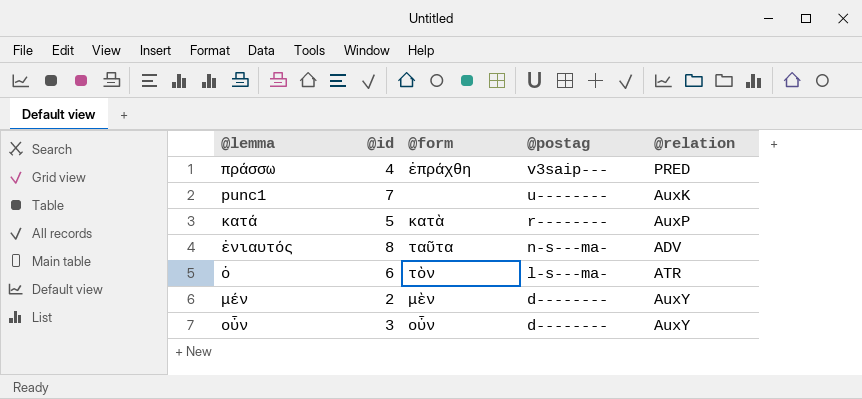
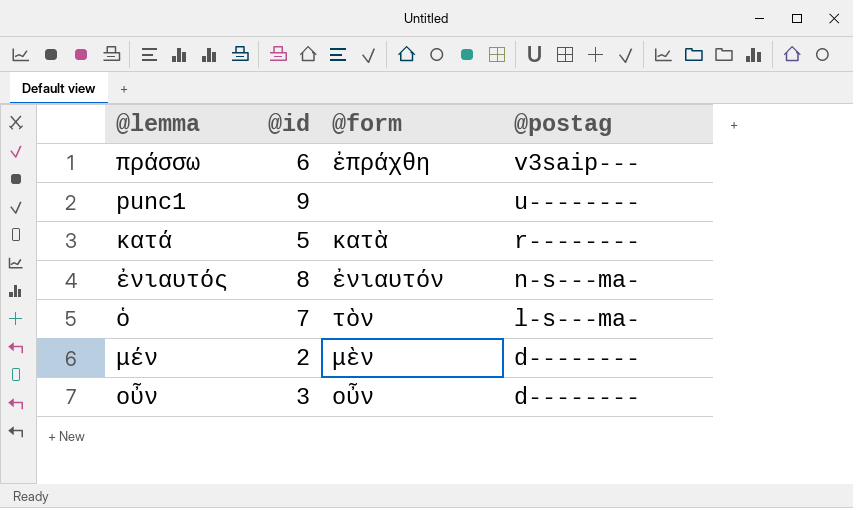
column @relation | position: 5 -> none
πράσσω | @id: 4 -> 6
punc1 | @id: 7 -> 9
ἐνιαυτός | @form: ταῦτα -> ἐνιαυτόν
ὁ | @id: 6 -> 7

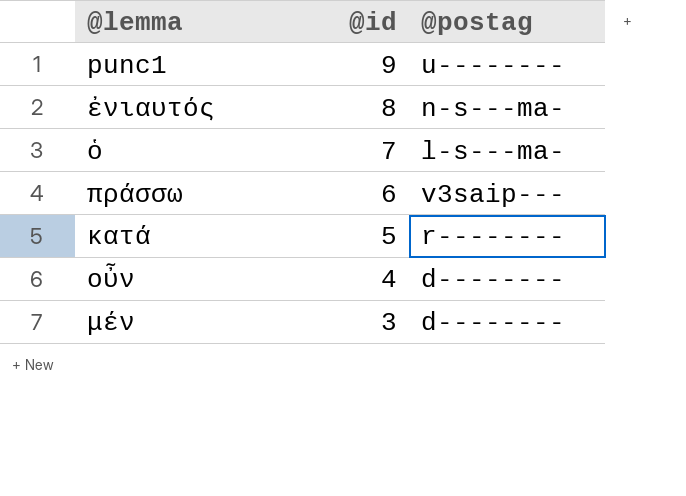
row order: @postag descending -> @id descending
column @form | position: 3 -> none
οὖν | @id: 3 -> 4
μέν | @id: 2 -> 3

